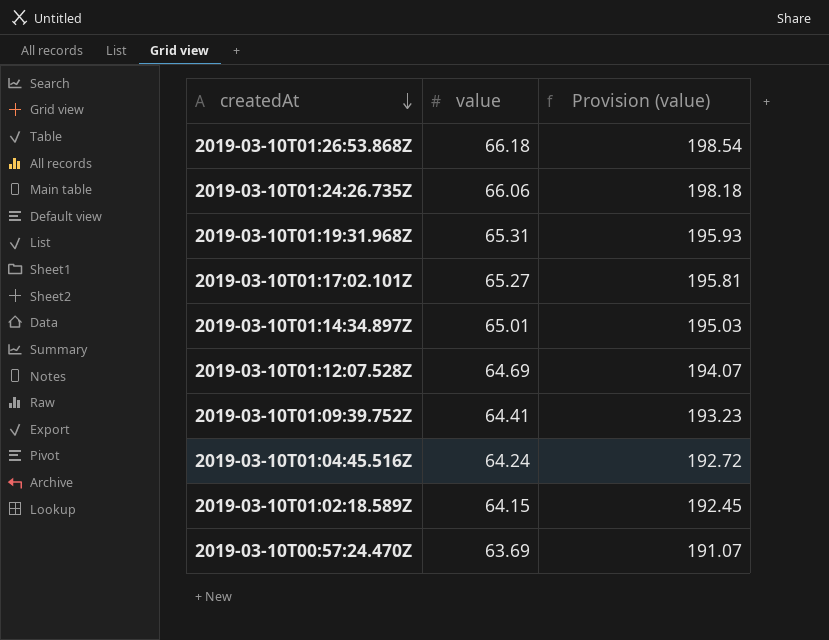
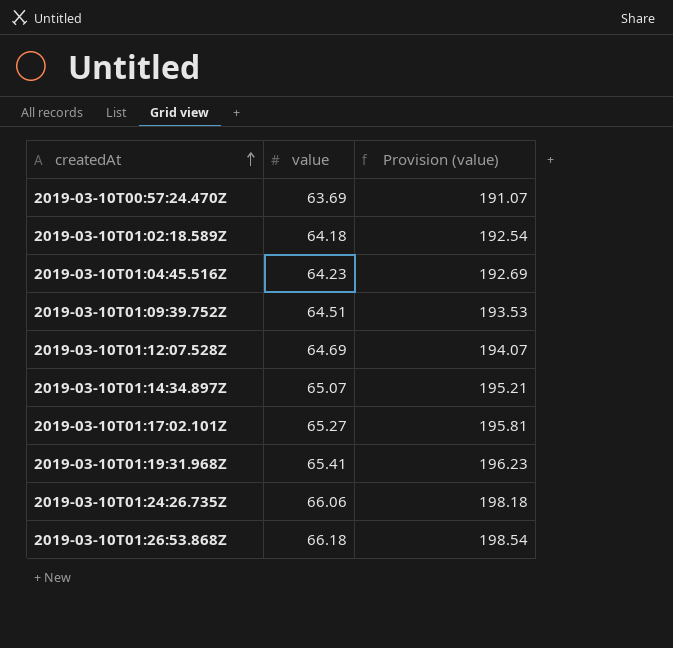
row order: createdAt descending -> createdAt ascending
2019-03-10T01:02:18.589Z | value: 64.15 -> 64.18
2019-03-10T01:02:18.589Z | Provision (value): 192.45 -> 192.54
2019-03-10T01:04:45.516Z | value: 64.24 -> 64.23
2019-03-10T01:04:45.516Z | Provision (value): 192.72 -> 192.69
2019-03-10T01:09:39.752Z | value: 64.41 -> 64.51
2019-03-10T01:09:39.752Z | Provision (value): 193.23 -> 193.53
2019-03-10T01:14:34.897Z | value: 65.01 -> 65.07
2019-03-10T01:14:34.897Z | Provision (value): 195.03 -> 195.21
2019-03-10T01:19:31.968Z | value: 65.31 -> 65.41
2019-03-10T01:19:31.968Z | Provision (value): 195.93 -> 196.23

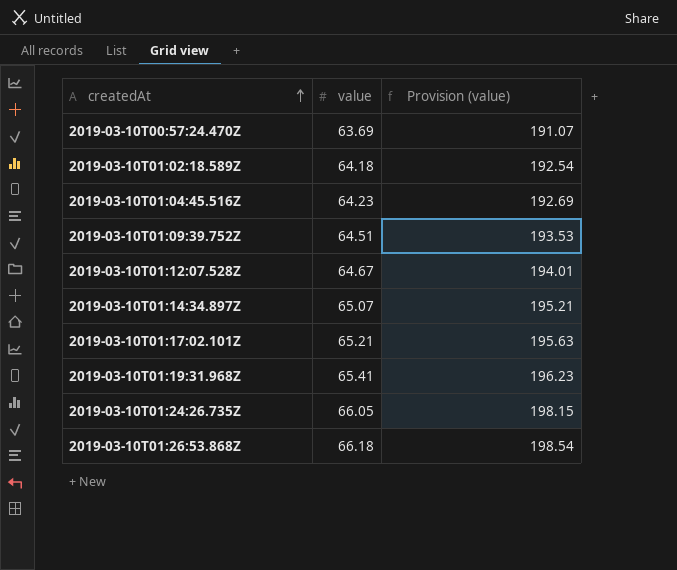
2019-03-10T01:12:07.528Z | value: 64.69 -> 64.67
2019-03-10T01:12:07.528Z | Provision (value): 194.07 -> 194.01
2019-03-10T01:17:02.101Z | value: 65.27 -> 65.21
2019-03-10T01:17:02.101Z | Provision (value): 195.81 -> 195.63
2019-03-10T01:24:26.735Z | value: 66.06 -> 66.05
2019-03-10T01:24:26.735Z | Provision (value): 198.18 -> 198.15

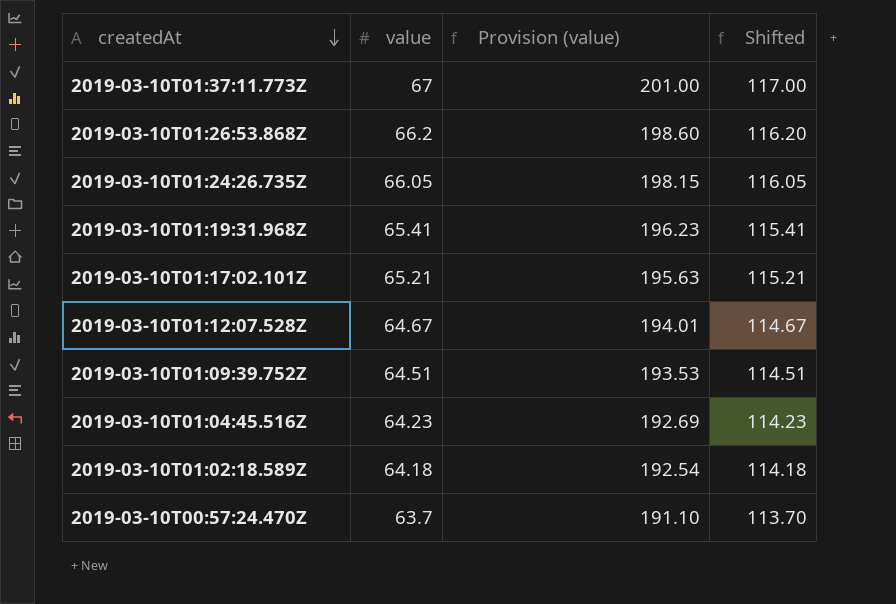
row order: createdAt ascending -> createdAt descending
column Shifted | formula: none -> [value] + 50
row 2019-03-10T01:14:34.897Z: 65.07 | 195.21 -> none
row 2019-03-10T01:37:11.773Z: none -> 67 | 201.00 | 117.00
2019-03-10T01:26:53.868Z | value: 66.18 -> 66.2
2019-03-10T01:26:53.868Z | Provision (value): 198.54 -> 198.60
2019-03-10T00:57:24.470Z | value: 63.69 -> 63.7
2019-03-10T00:57:24.470Z | Provision (value): 191.07 -> 191.10

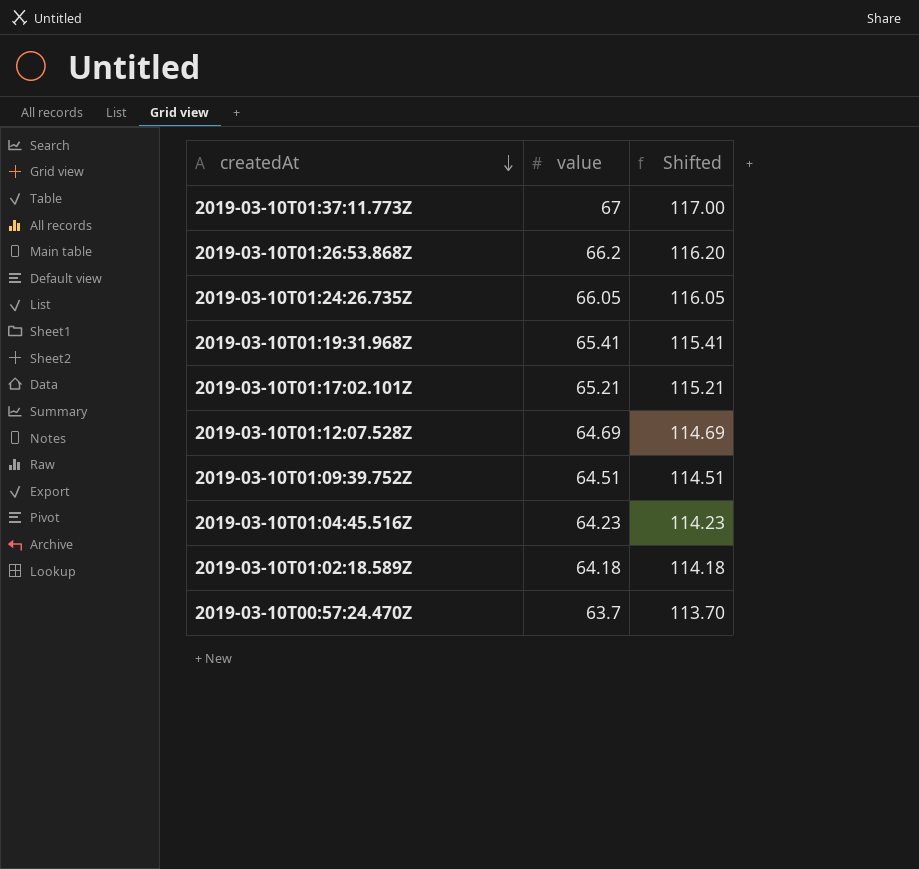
column Provision (value) | formula: [value] * 3 -> none
2019-03-10T01:12:07.528Z | value: 64.67 -> 64.69
2019-03-10T01:12:07.528Z | Shifted: 114.67 -> 114.69

